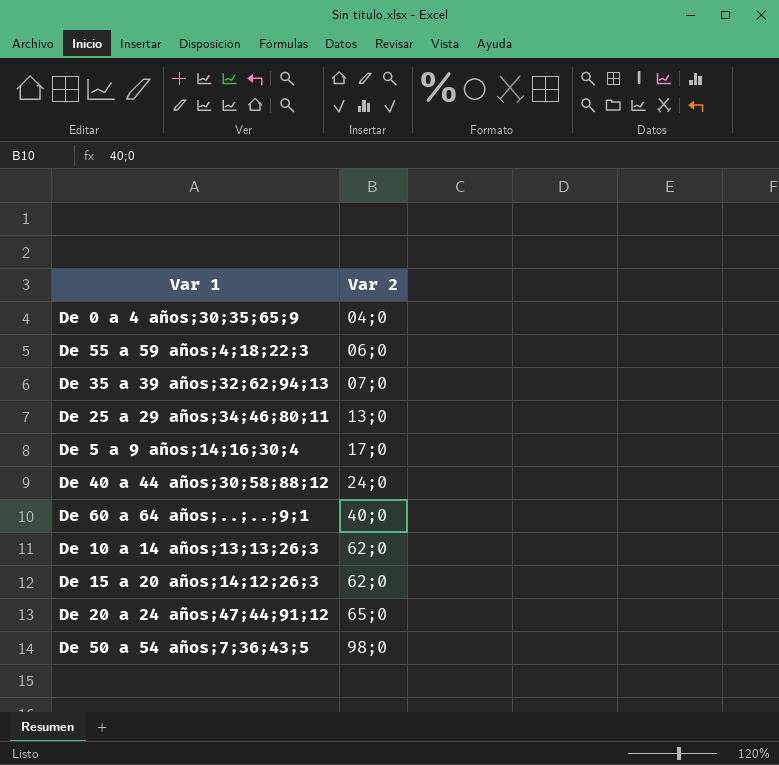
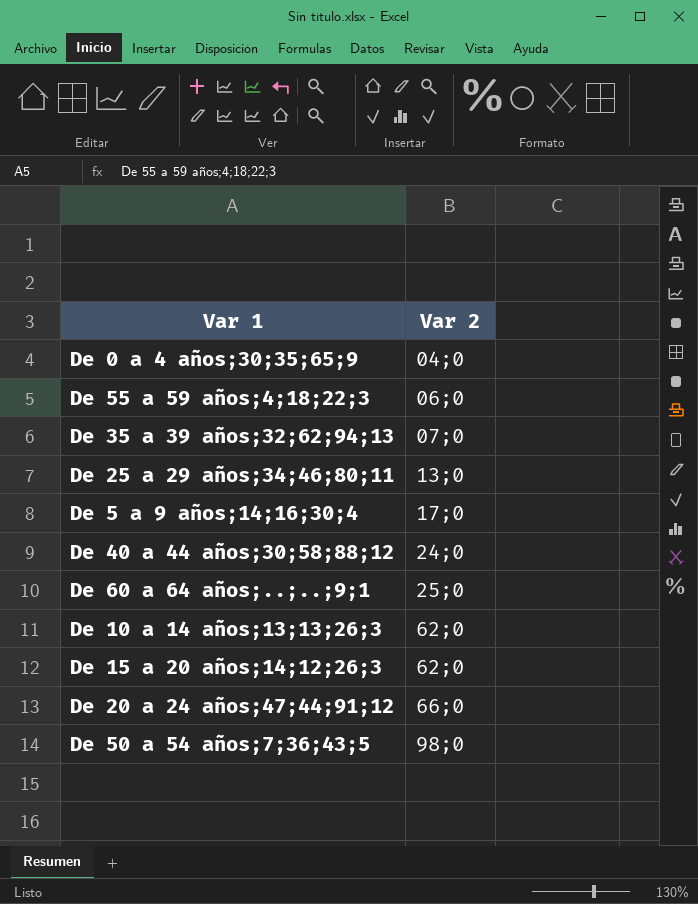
De 60 a 64 años;..;..;9;1 | Var 2: 40;0 -> 25;0
De 20 a 24 años;47;44;91;12 | Var 2: 65;0 -> 66;0

